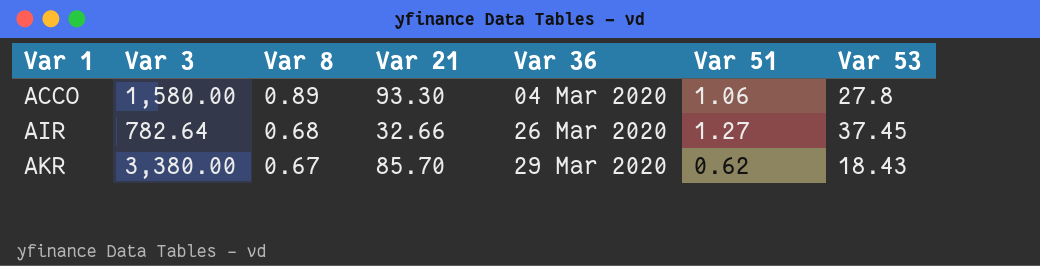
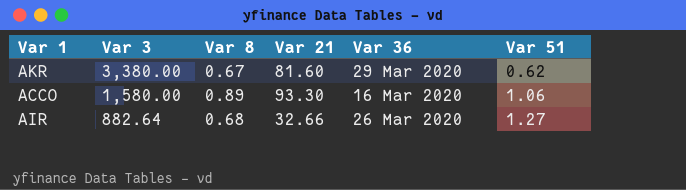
row order: Var 1 ascending -> Var 3 descending
column Var 53 | position: 7 -> none
AKR | Var 21: 85.70 -> 81.60
ACCO | Var 36: 04 Mar 2020 -> 16 Mar 2020
AIR | Var 3: 782.64 -> 882.64

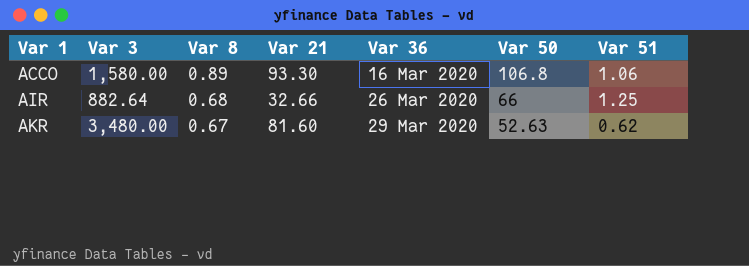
row order: Var 3 descending -> Var 1 ascending
column Var 50 | position: none -> 6
AIR | Var 51: 1.27 -> 1.25
AKR | Var 3: 3,380.00 -> 3,480.00

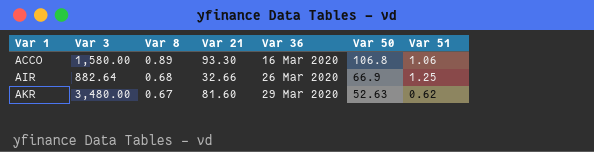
AIR | Var 50: 66 -> 66.9

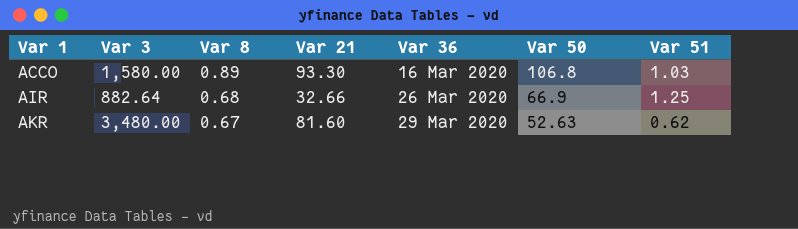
ACCO | Var 51: 1.06 -> 1.03

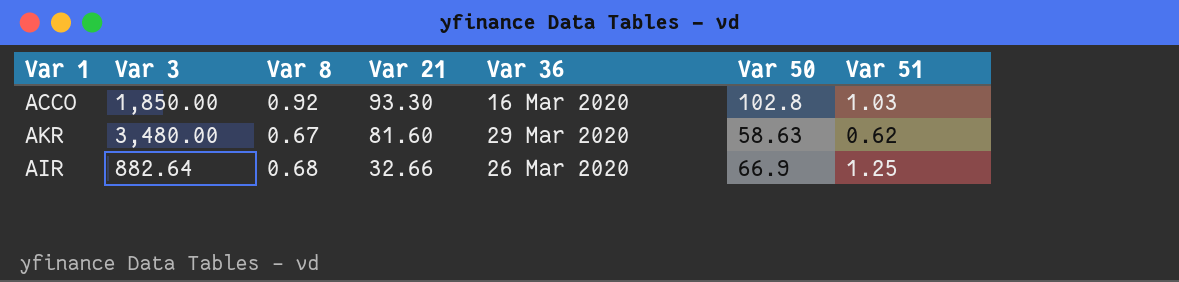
row order: Var 1 ascending -> Var 21 descending
ACCO | Var 3: 1,580.00 -> 1,850.00
ACCO | Var 8: 0.89 -> 0.92
ACCO | Var 50: 106.8 -> 102.8
AKR | Var 50: 52.63 -> 58.63

